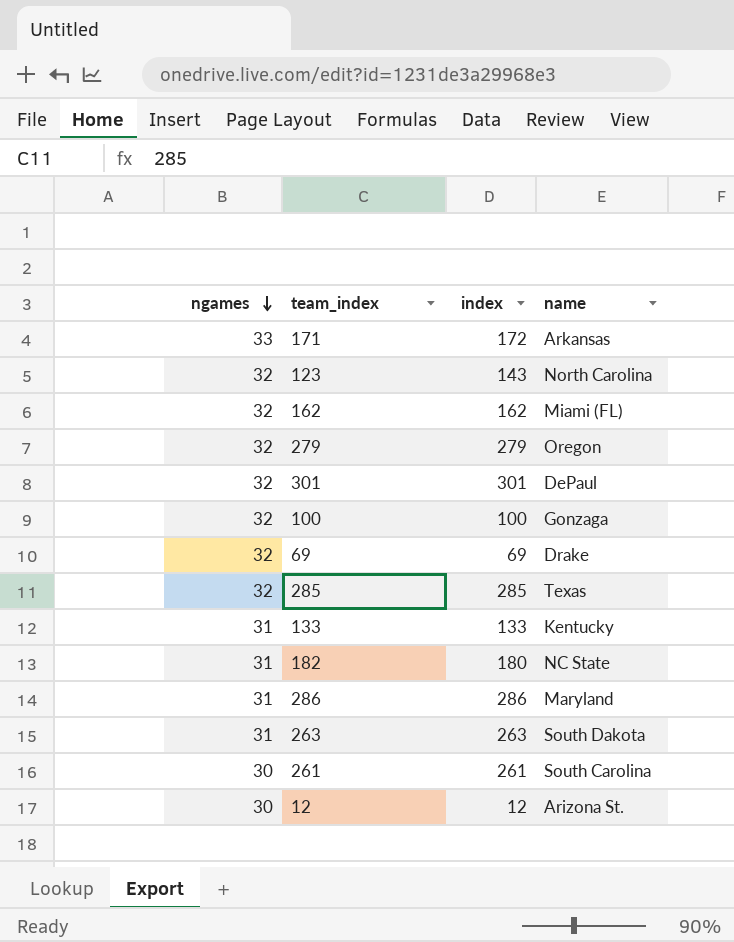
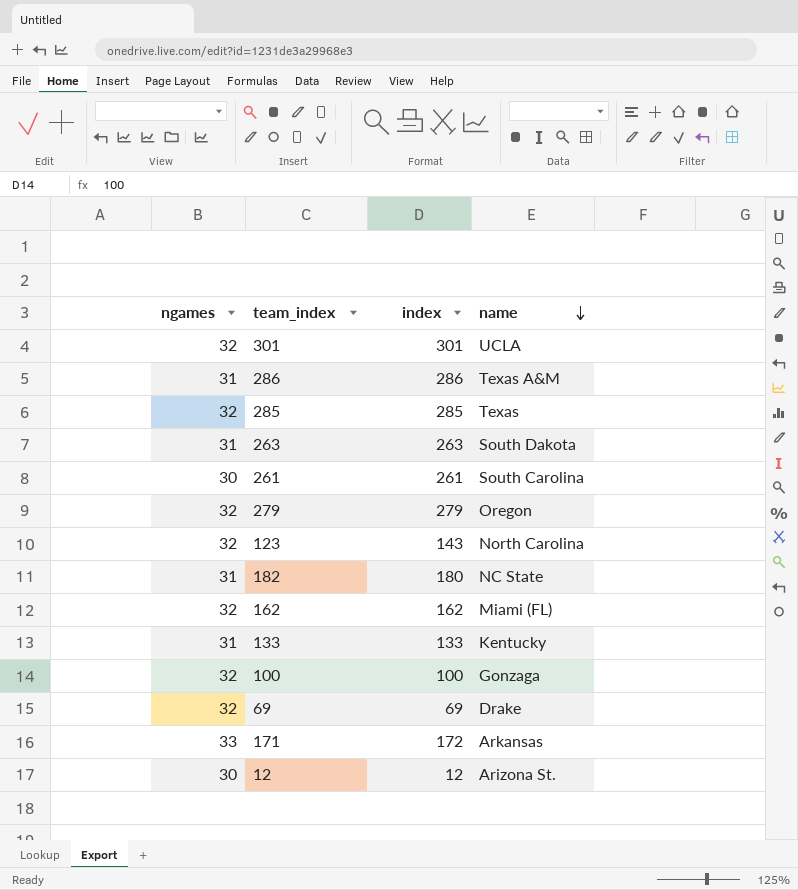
row order: ngames descending -> name descending
301 | name: DePaul -> UCLA
286 | name: Maryland -> Texas A&M

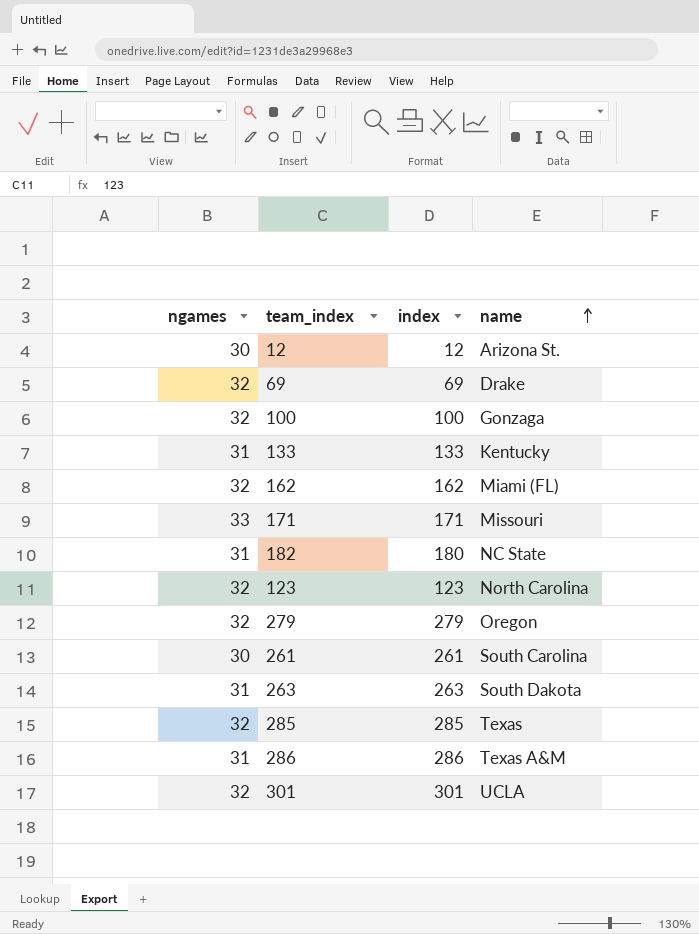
row order: name descending -> name ascending
171 | index: 172 -> 171
171 | name: Arkansas -> Missouri
123 | index: 143 -> 123

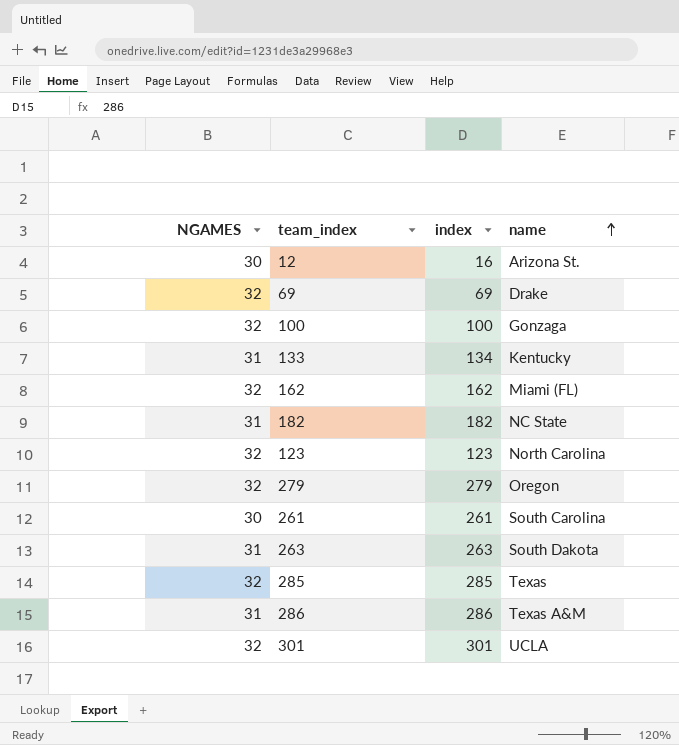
column name: ngames -> NGAMES
row 171: 33 | 171 | Missouri -> none
12 | index: 12 -> 16
133 | index: 133 -> 134
182 | index: 180 -> 182

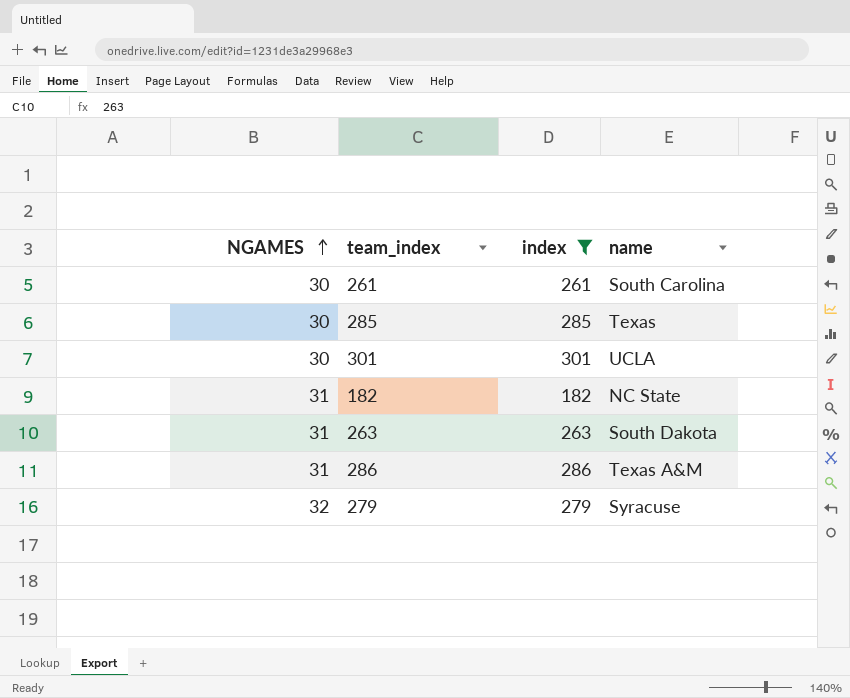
filter: none -> index >= 182
row order: name ascending -> NGAMES ascending
285 | NGAMES: 32 -> 30
301 | NGAMES: 32 -> 30
279 | name: Oregon -> Syracuse

